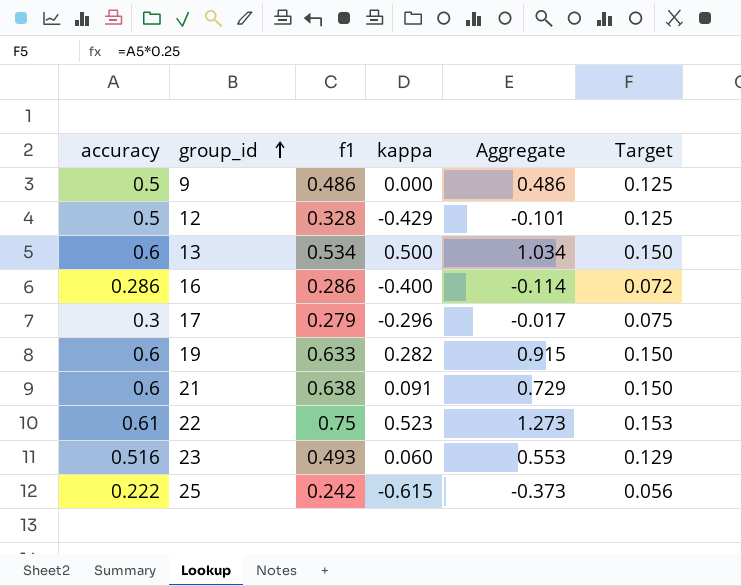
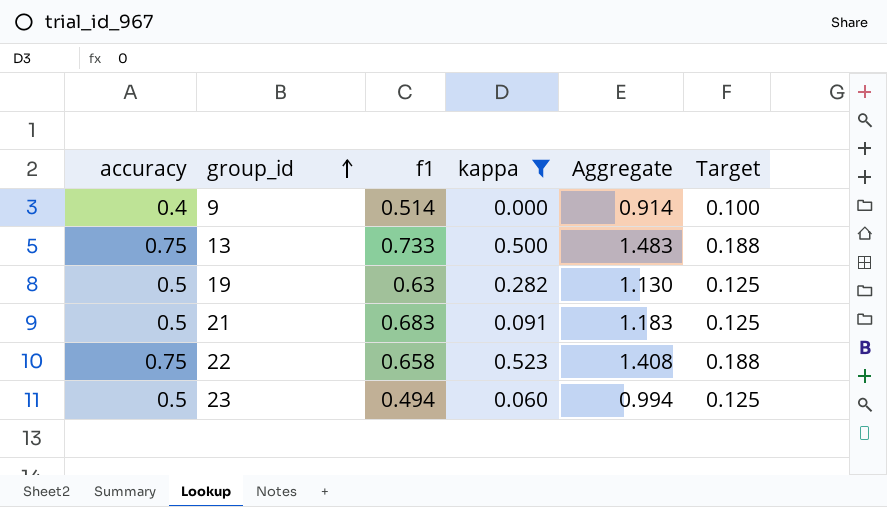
filter: none -> kappa >= 0.000
column Aggregate | formula: [f1] + [kappa] -> [accuracy] + [f1]
9 | accuracy: 0.5 -> 0.4
9 | f1: 0.486 -> 0.514
9 | Target: 0.125 -> 0.100
13 | accuracy: 0.6 -> 0.75
13 | f1: 0.534 -> 0.733
13 | Target: 0.150 -> 0.188
19 | accuracy: 0.6 -> 0.5
19 | f1: 0.633 -> 0.63
19 | Target: 0.150 -> 0.125
21 | accuracy: 0.6 -> 0.5
21 | f1: 0.638 -> 0.683
21 | Target: 0.150 -> 0.125
22 | accuracy: 0.61 -> 0.75
22 | f1: 0.75 -> 0.658
22 | Target: 0.153 -> 0.188
23 | accuracy: 0.516 -> 0.5
23 | f1: 0.493 -> 0.494
23 | Target: 0.129 -> 0.125

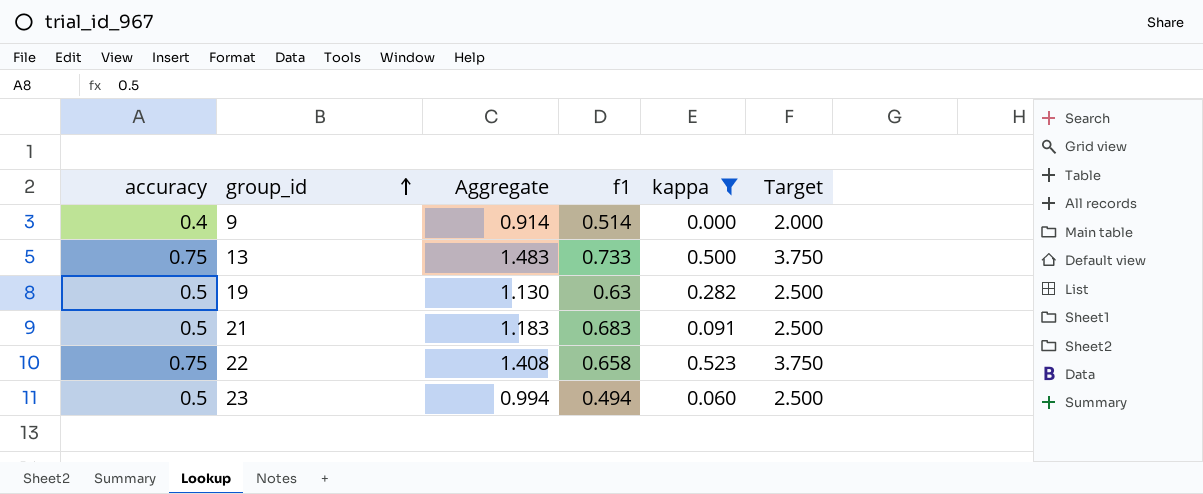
column Aggregate | position: 5 -> 3
column Target | formula: [accuracy] * 0.25 -> [accuracy] * 5

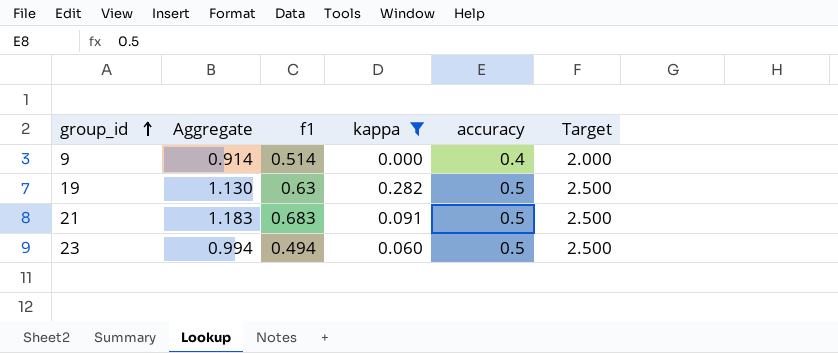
column accuracy | position: 1 -> 5
row 13: 0.75 | 1.483 | 0.733 | 0.500 | 3.750 -> none
row 22: 0.75 | 1.408 | 0.658 | 0.523 | 3.750 -> none

